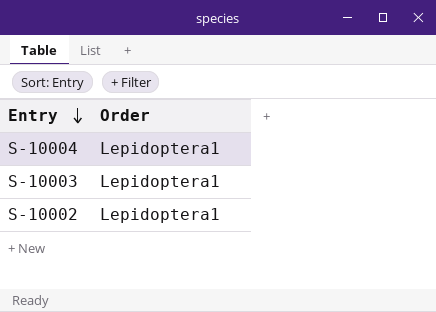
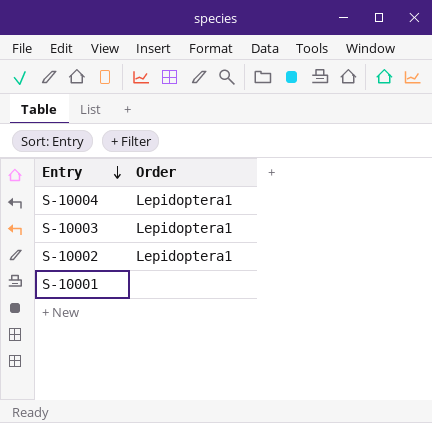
row S-10001: none -> none

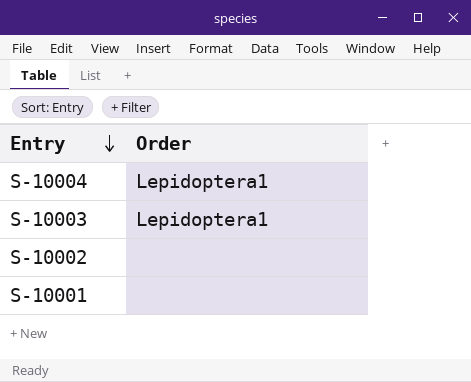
S-10002 | Order: Lepidoptera1 -> none

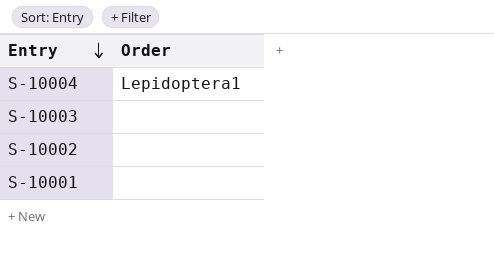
S-10003 | Order: Lepidoptera1 -> none

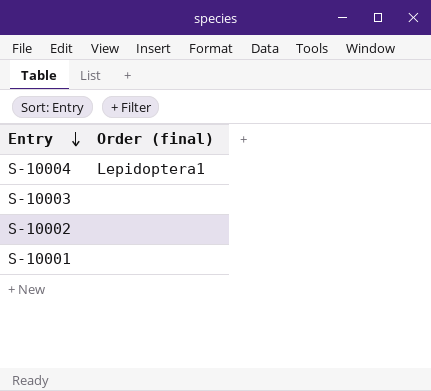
column name: Order -> Order (final)

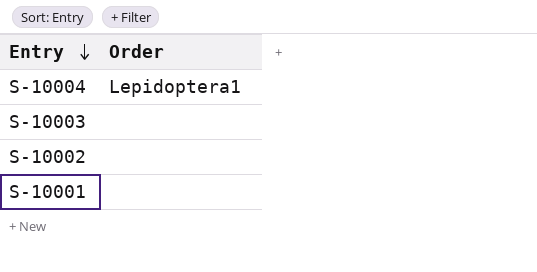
column name: Order (final) -> Order

